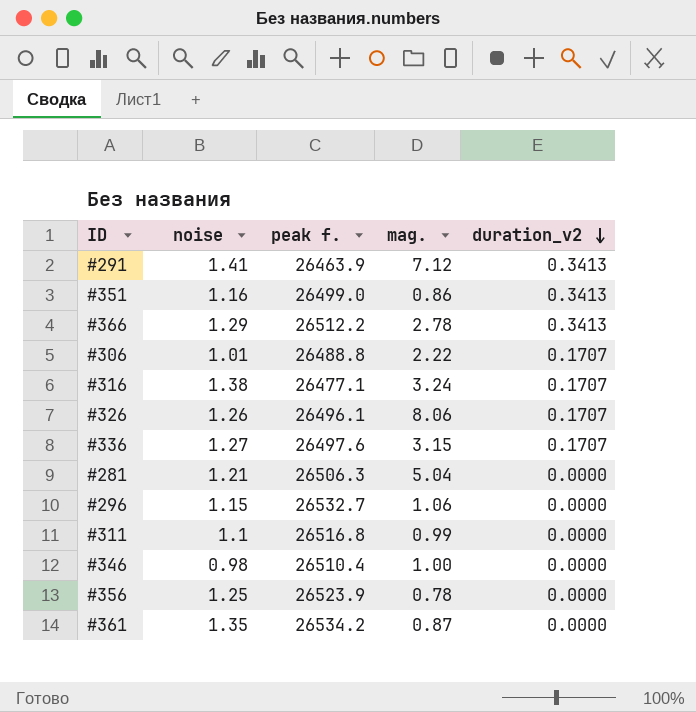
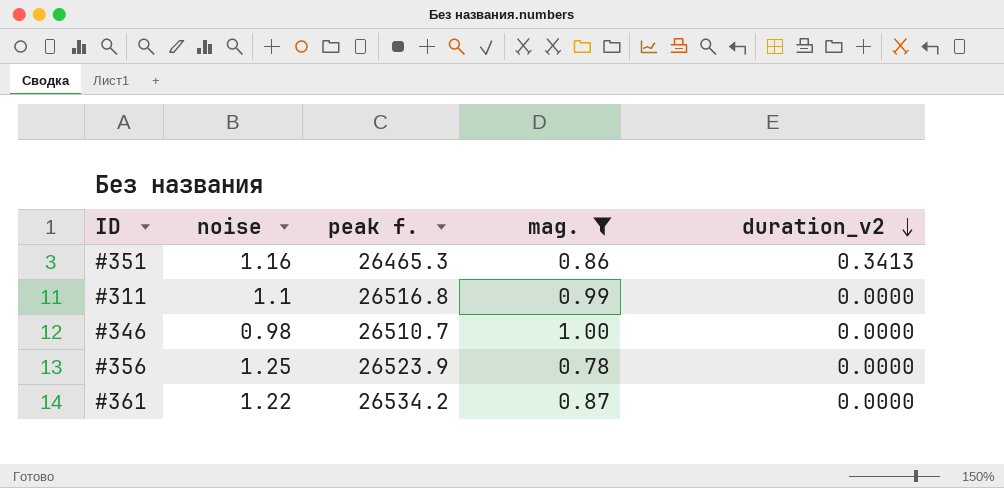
filter: none -> mag. <= 1.00
#351 | peak f.: 26499.0 -> 26465.3
#346 | peak f.: 26510.4 -> 26510.7
#361 | noise: 1.35 -> 1.22

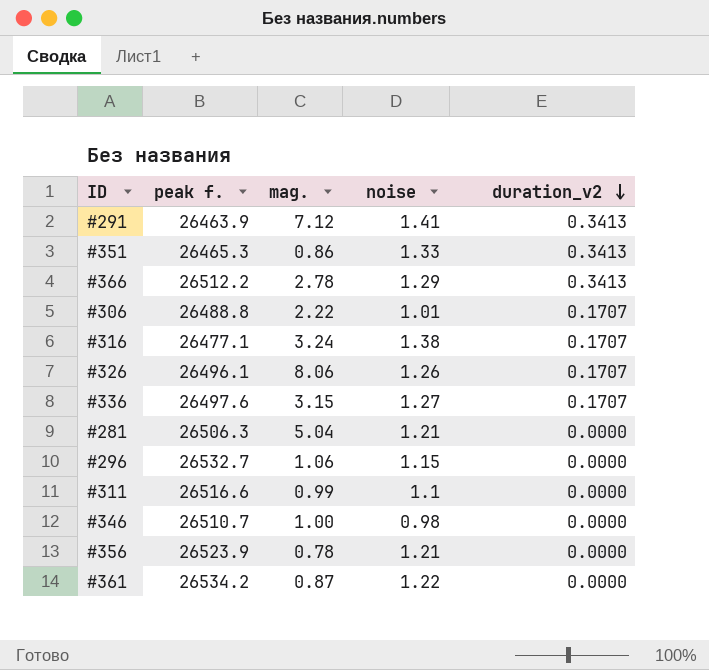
filter: mag. <= 1.00 -> none
column noise | position: 2 -> 4
#351 | noise: 1.16 -> 1.33
#311 | peak f.: 26516.8 -> 26516.6
#356 | noise: 1.25 -> 1.21

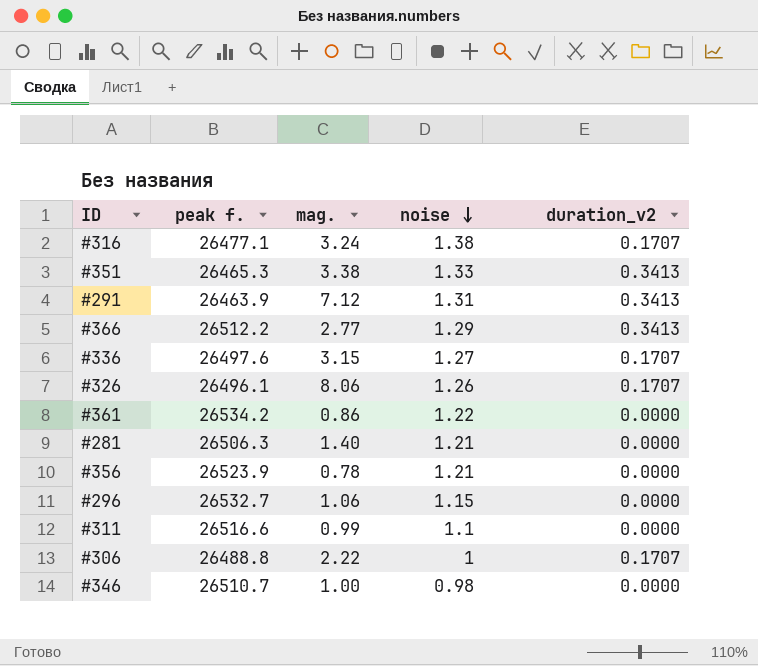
row order: duration_v2 descending -> noise descending
#351 | mag.: 0.86 -> 3.38
#291 | noise: 1.41 -> 1.31
#366 | mag.: 2.78 -> 2.77
#361 | mag.: 0.87 -> 0.86
#281 | mag.: 5.04 -> 1.40
#306 | noise: 1.01 -> 1

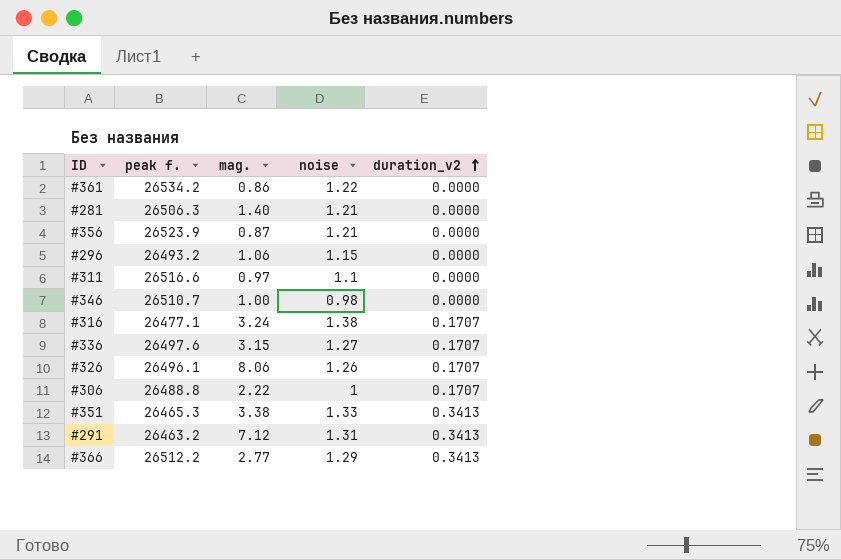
row order: noise descending -> duration_v2 ascending
#356 | mag.: 0.78 -> 0.87
#296 | peak f.: 26532.7 -> 26493.2
#311 | mag.: 0.99 -> 0.97
#291 | peak f.: 26463.9 -> 26463.2

